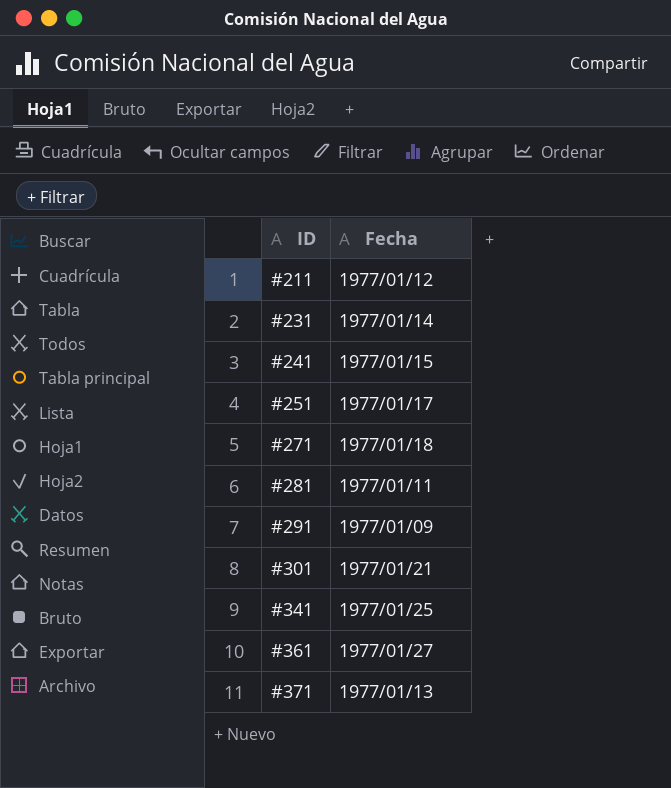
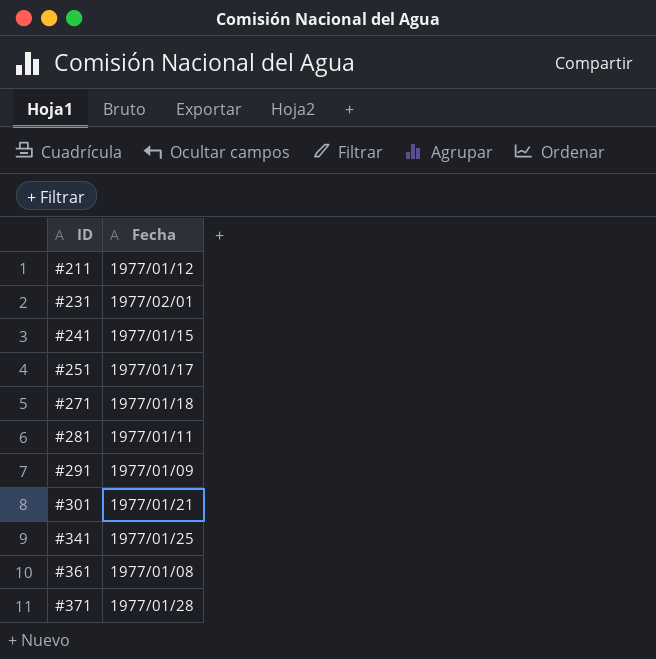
#231 | Fecha: 1977/01/14 -> 1977/02/01
#361 | Fecha: 1977/01/27 -> 1977/01/08
#371 | Fecha: 1977/01/13 -> 1977/01/28

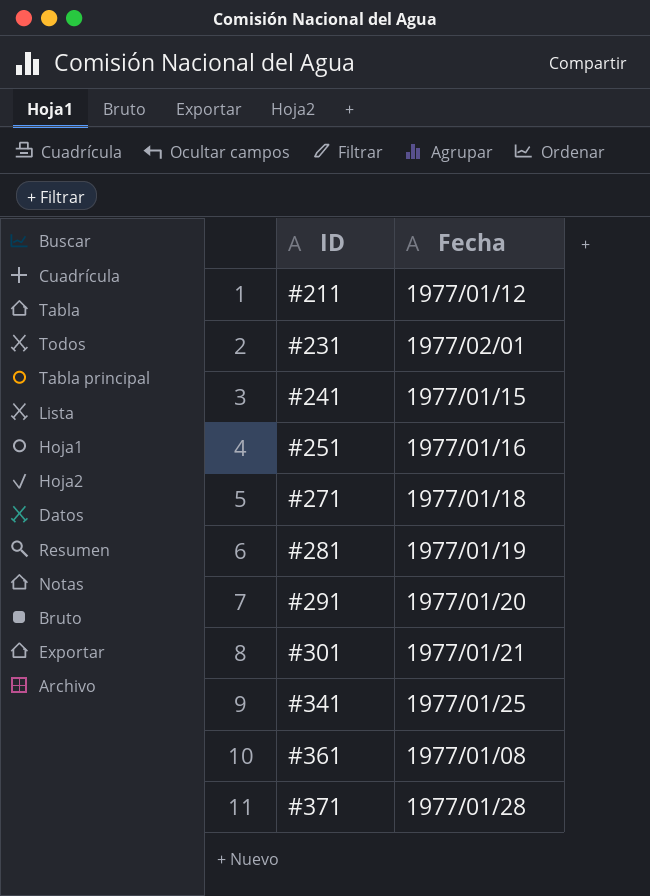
#251 | Fecha: 1977/01/17 -> 1977/01/16
#281 | Fecha: 1977/01/11 -> 1977/01/19
#291 | Fecha: 1977/01/09 -> 1977/01/20

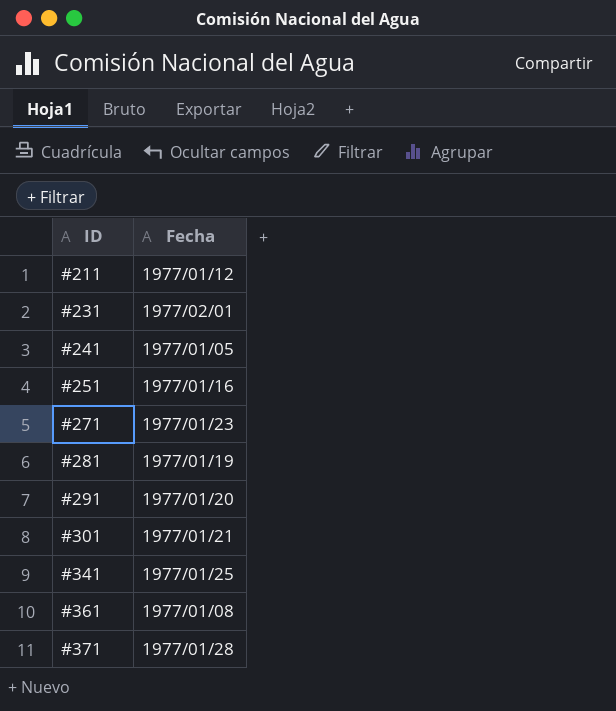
#241 | Fecha: 1977/01/15 -> 1977/01/05
#271 | Fecha: 1977/01/18 -> 1977/01/23

